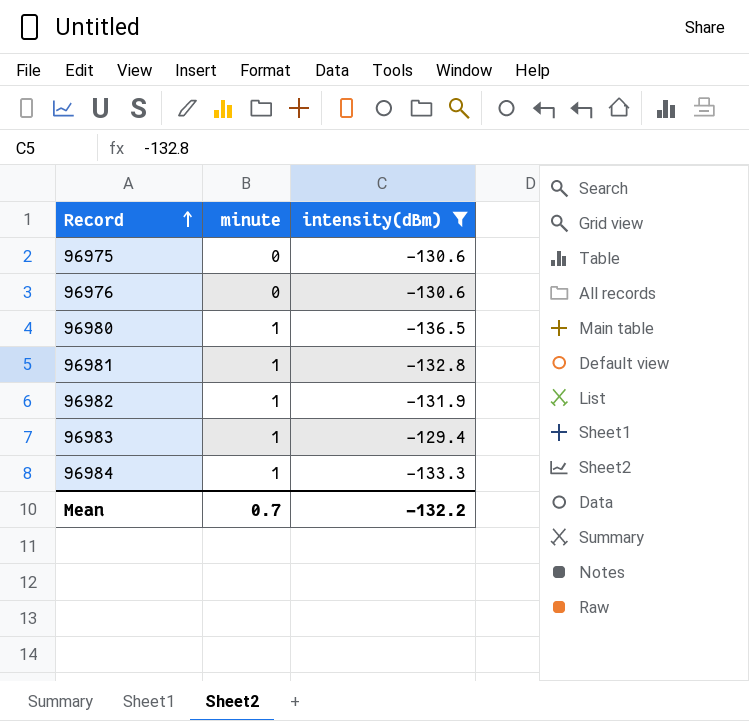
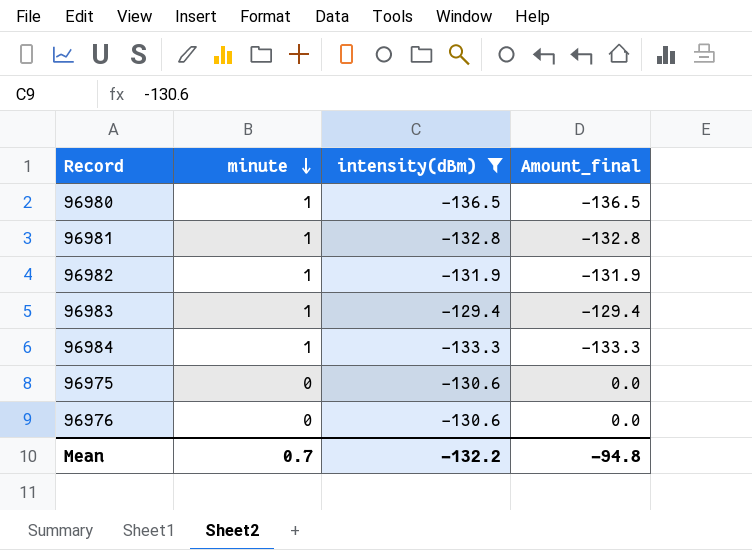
row order: Record ascending -> minute descending
column Amount_final | formula: none -> [minute] * [intensity(dBm)]

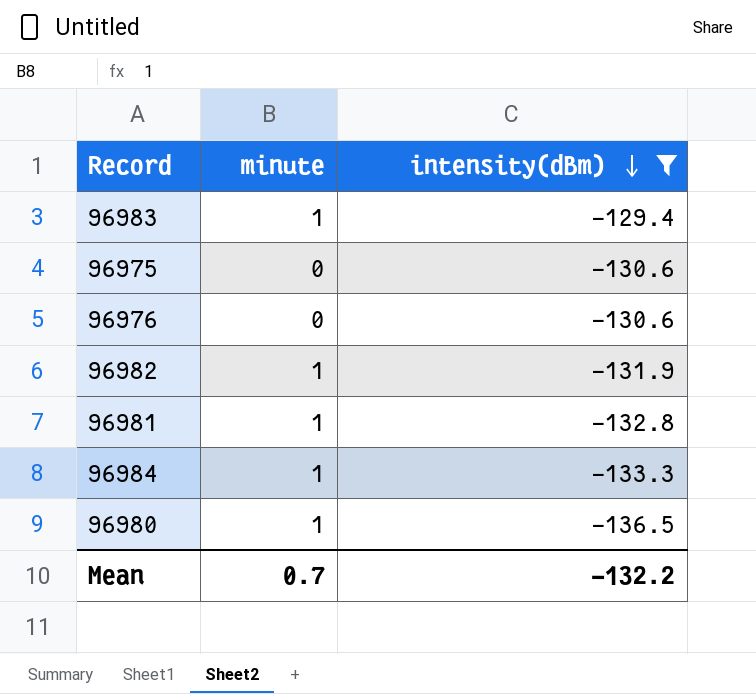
row order: minute descending -> intensity(dBm) descending
column Amount_final | formula: [minute] * [intensity(dBm)] -> none

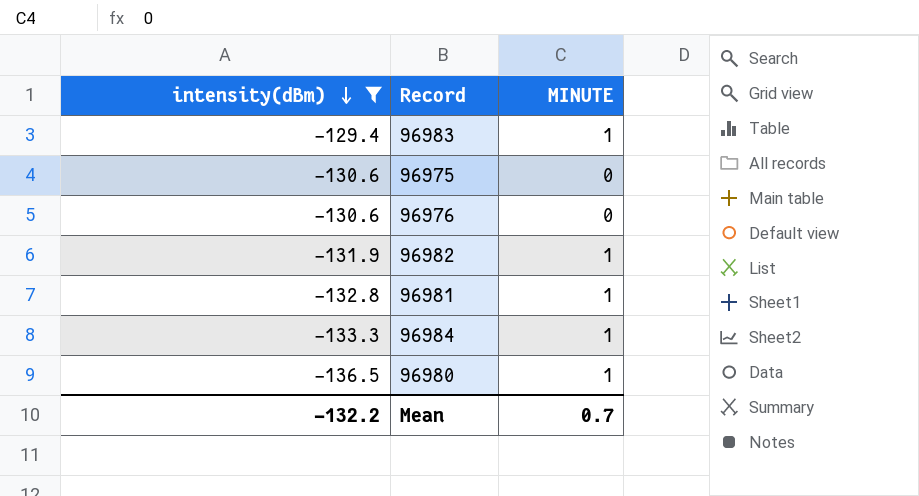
column intensity(dBm) | position: 3 -> 1
column name: minute -> MINUTE

